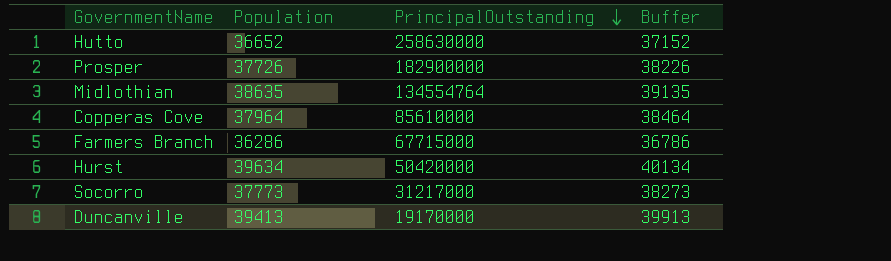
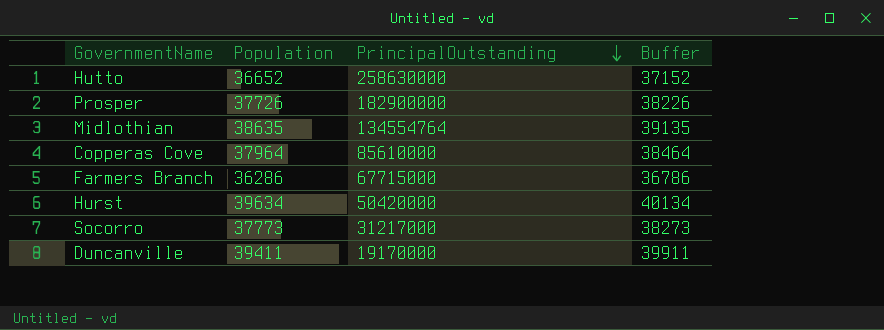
Duncanville | Population: 39413 -> 39411
Duncanville | Buffer: 39913 -> 39911

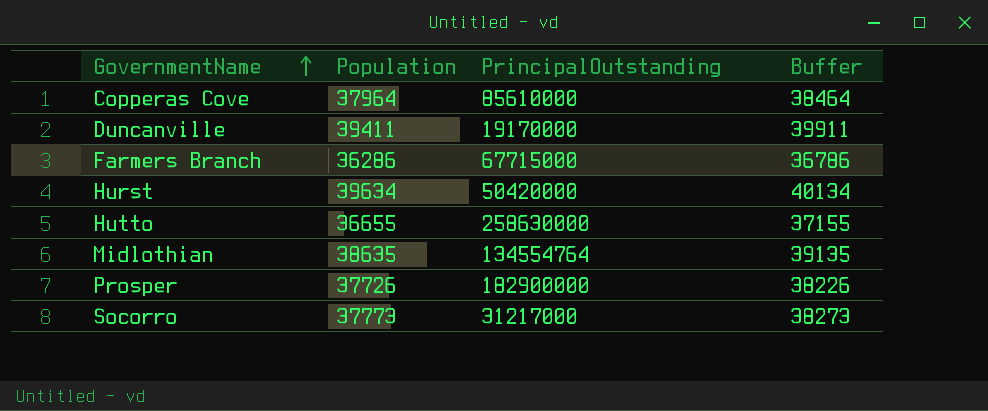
row order: PrincipalOutstanding descending -> GovernmentName ascending
Hutto | Population: 36652 -> 36655
Hutto | Buffer: 37152 -> 37155

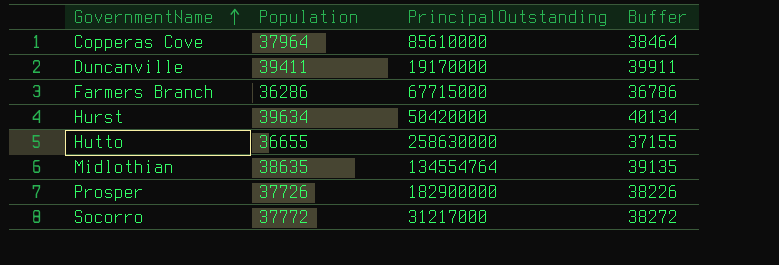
Socorro | Population: 37773 -> 37772
Socorro | Buffer: 38273 -> 38272

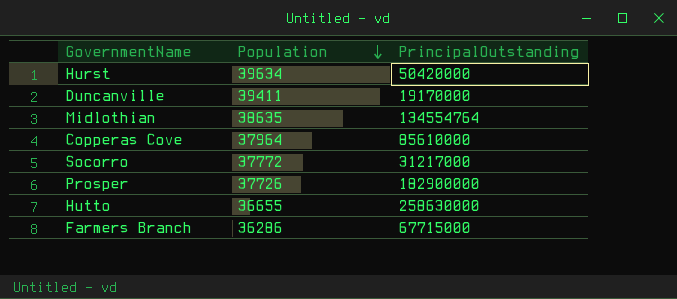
row order: GovernmentName ascending -> Population descending
column Buffer | formula: [Population] + 500 -> none

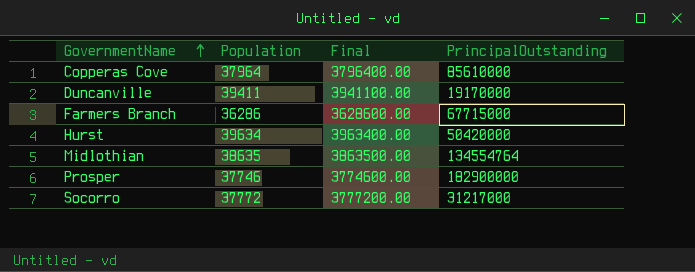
row order: Population descending -> GovernmentName ascending
column Final | formula: none -> [Population] * 100
row Hutto: 36655 | 258630000 -> none
Prosper | Population: 37726 -> 37746

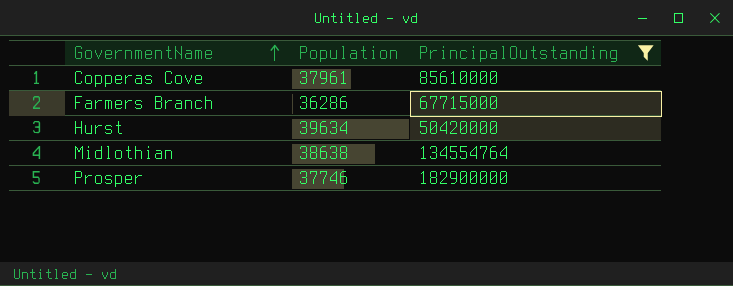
filter: none -> PrincipalOutstanding >= 50420000
column Final | formula: [Population] * 100 -> none
Copperas Cove | Population: 37964 -> 37961
Midlothian | Population: 38635 -> 38638

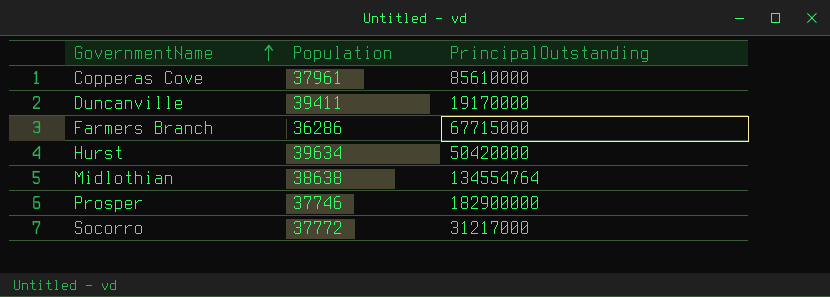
filter: PrincipalOutstanding >= 50420000 -> none

